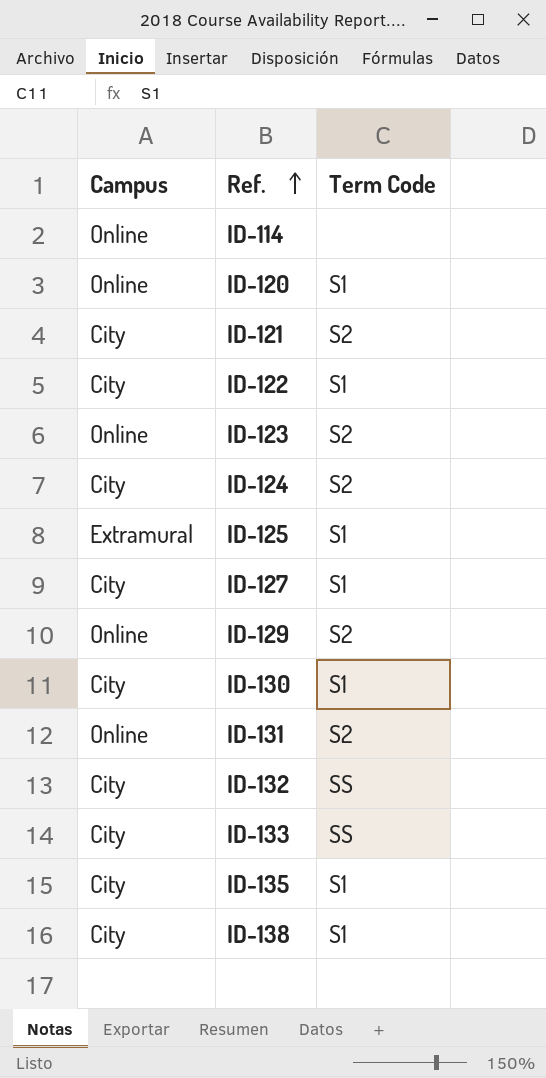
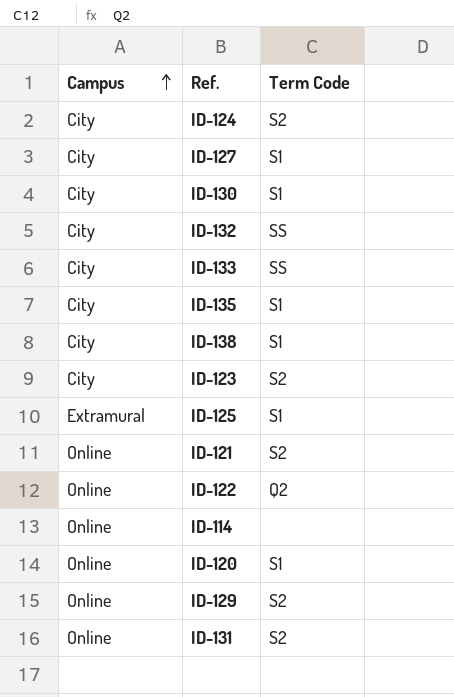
row order: Ref. ascending -> Campus ascending
ID-123 | Campus: Online -> City
ID-121 | Campus: City -> Online
ID-122 | Campus: City -> Online
ID-122 | Term Code: S1 -> Q2

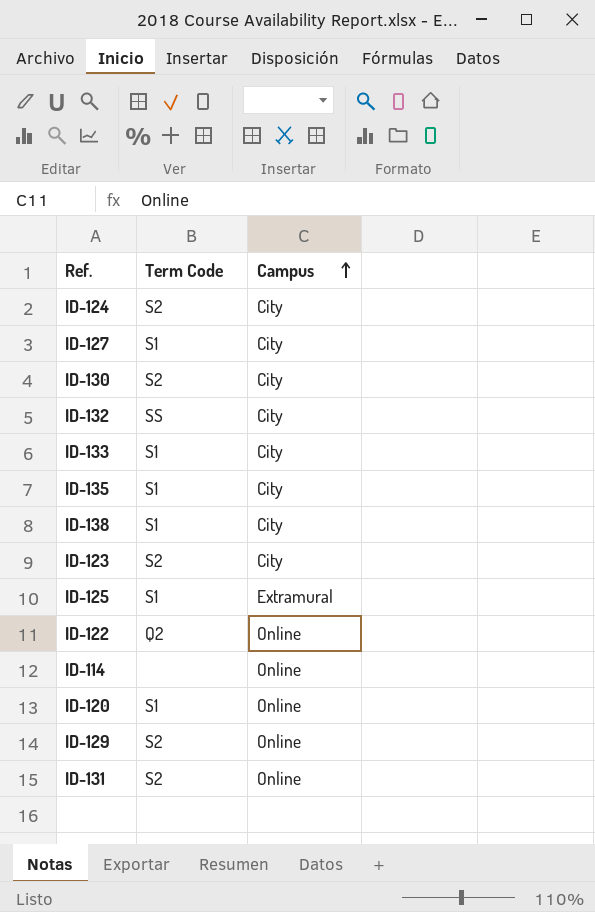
column Campus | position: 1 -> 3
row ID-121: Online | S2 -> none
ID-130 | Term Code: S1 -> S2
ID-133 | Term Code: SS -> S1

